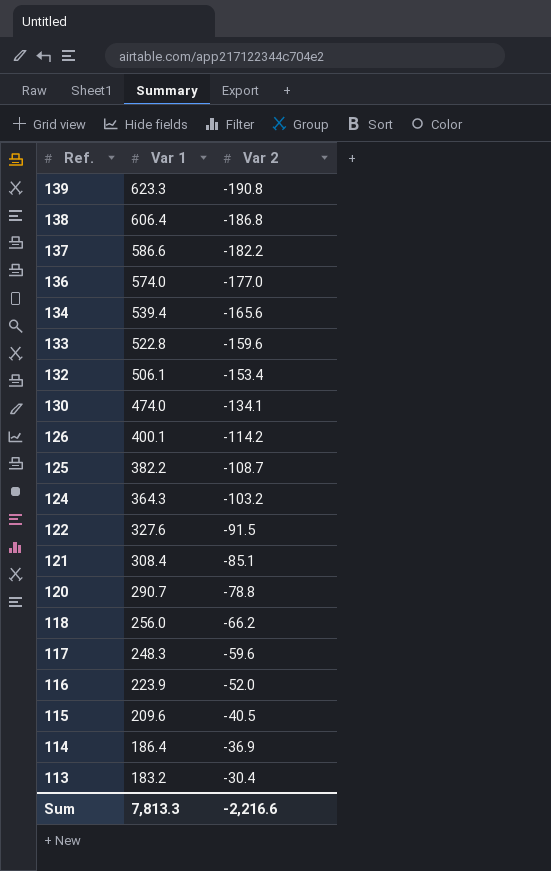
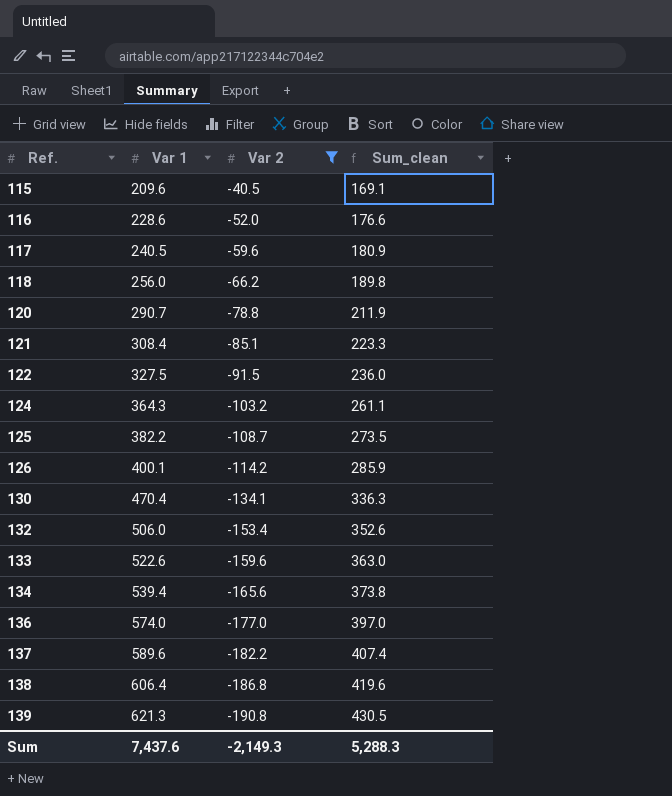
filter: none -> Var 2 <= -40.5
row order: Ref. descending -> Ref. ascending
column Sum_clean | formula: none -> [Var 1] + [Var 2]
116 | Var 1: 223.9 -> 228.6
117 | Var 1: 248.3 -> 240.5
122 | Var 1: 327.6 -> 327.5
130 | Var 1: 474.0 -> 470.4
132 | Var 1: 506.1 -> 506.0
133 | Var 1: 522.8 -> 522.6
137 | Var 1: 586.6 -> 589.6
139 | Var 1: 623.3 -> 621.3
Sum | Var 1: 7,813.3 -> 7,437.6
Sum | Var 2: -2,216.6 -> -2,149.3

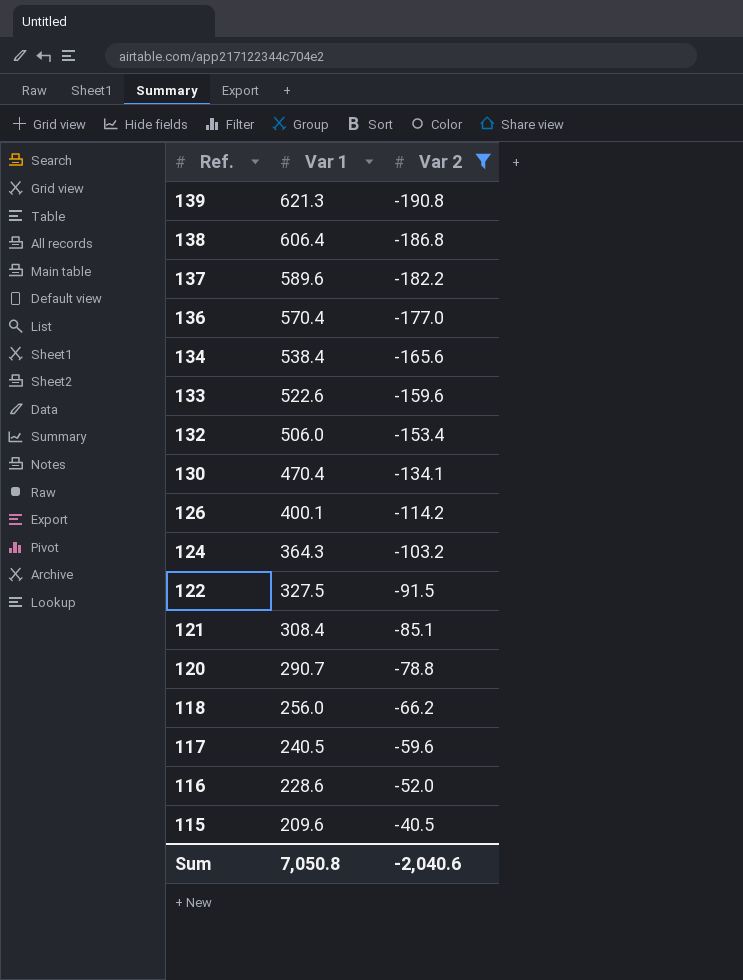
row order: Ref. ascending -> Ref. descending
column Sum_clean | formula: [Var 1] + [Var 2] -> none
row 125: 382.2 | -108.7 | 273.5 -> none
136 | Var 1: 574.0 -> 570.4
134 | Var 1: 539.4 -> 538.4
Sum | Var 1: 7,437.6 -> 7,050.8
Sum | Var 2: -2,149.3 -> -2,040.6

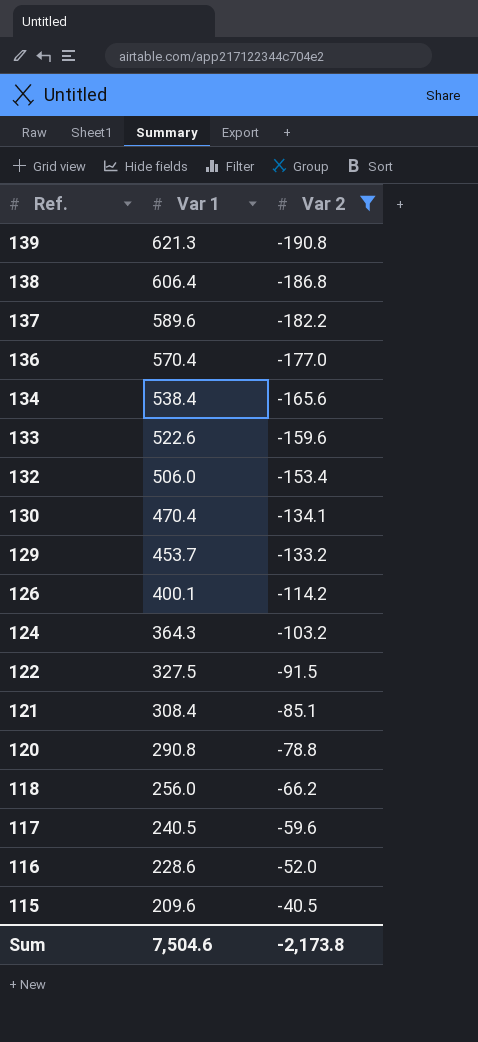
row 129: none -> 453.7 | -133.2
120 | Var 1: 290.7 -> 290.8
Sum | Var 1: 7,050.8 -> 7,504.6
Sum | Var 2: -2,040.6 -> -2,173.8

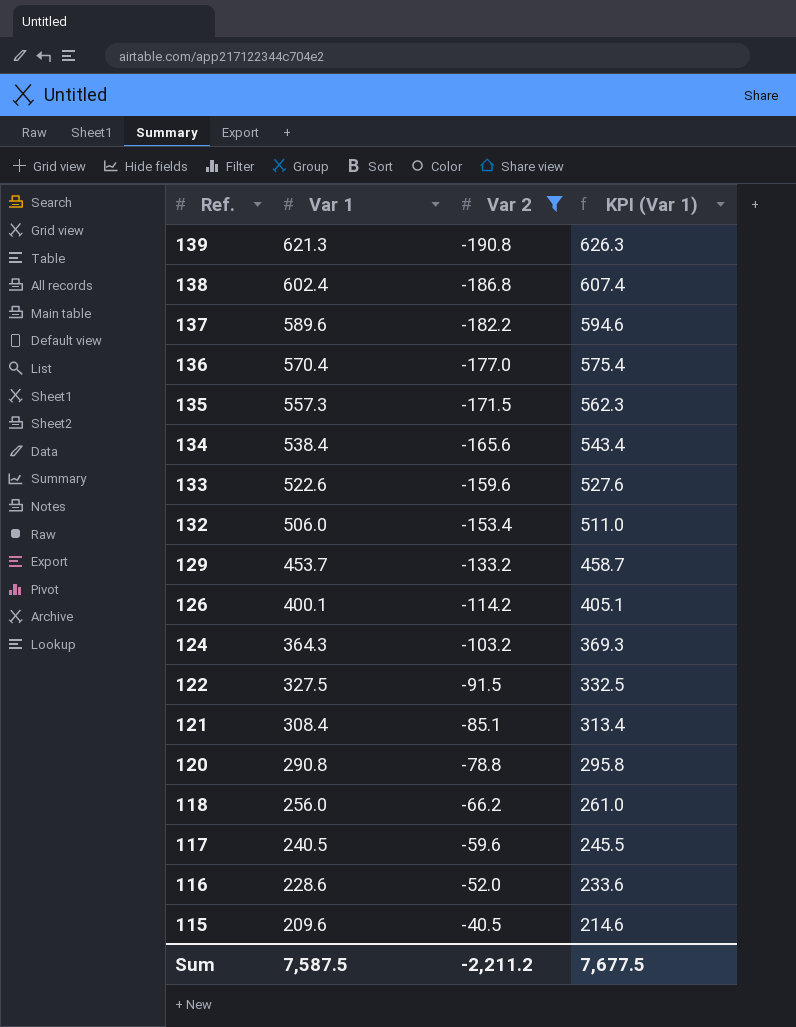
column KPI (Var 1) | formula: none -> [Var 1] + 5
row 130: 470.4 | -134.1 -> none
138 | Var 1: 606.4 -> 602.4
row 135: none -> 557.3 | -171.5 | 562.3
Sum | Var 1: 7,504.6 -> 7,587.5
Sum | Var 2: -2,173.8 -> -2,211.2

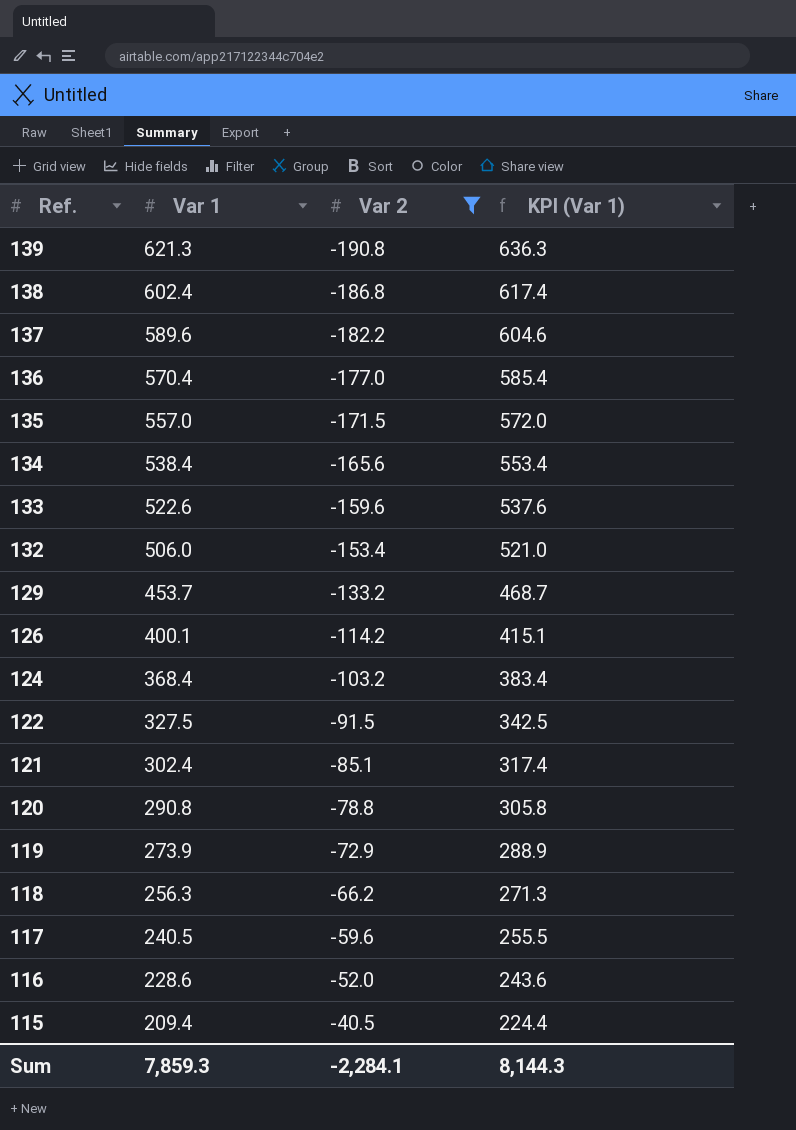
column KPI (Var 1) | formula: [Var 1] + 5 -> [Var 1] + 15
135 | Var 1: 557.3 -> 557.0
124 | Var 1: 364.3 -> 368.4
121 | Var 1: 308.4 -> 302.4
row 119: none -> 273.9 | -72.9 | 288.9
118 | Var 1: 256.0 -> 256.3
115 | Var 1: 209.6 -> 209.4
Sum | Var 1: 7,587.5 -> 7,859.3
Sum | Var 2: -2,211.2 -> -2,284.1
Sum | KPI (Var 1): 7,677.5 -> 8,144.3

